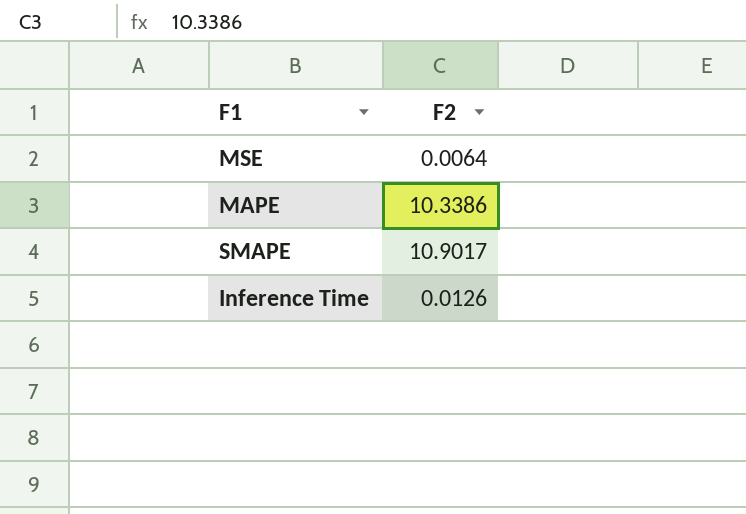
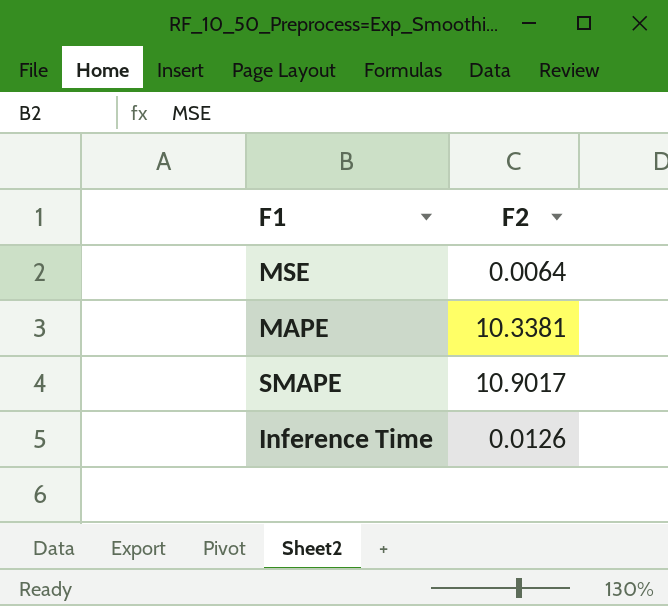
MAPE | F2: 10.3386 -> 10.3381

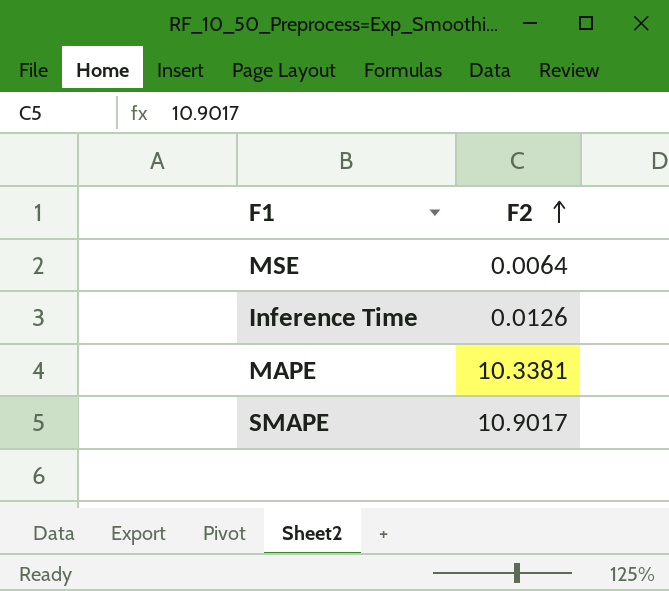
row order: none -> F2 ascending

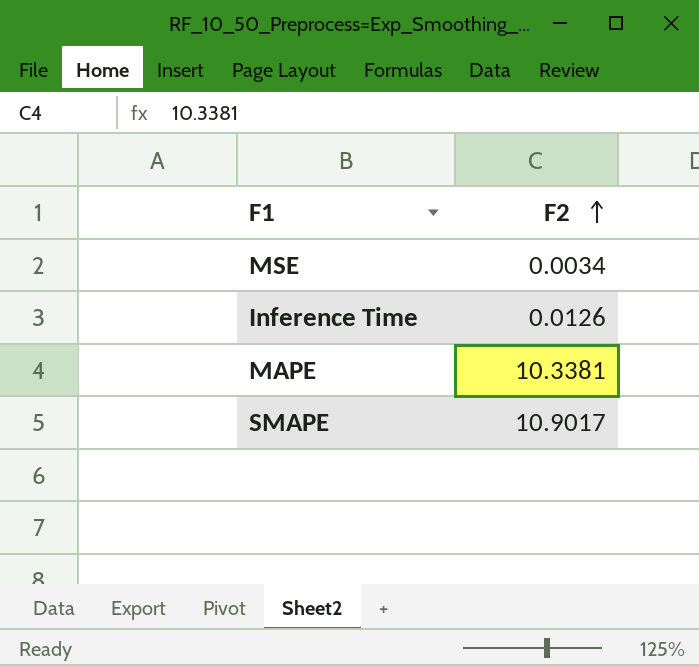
MSE | F2: 0.0064 -> 0.0034

